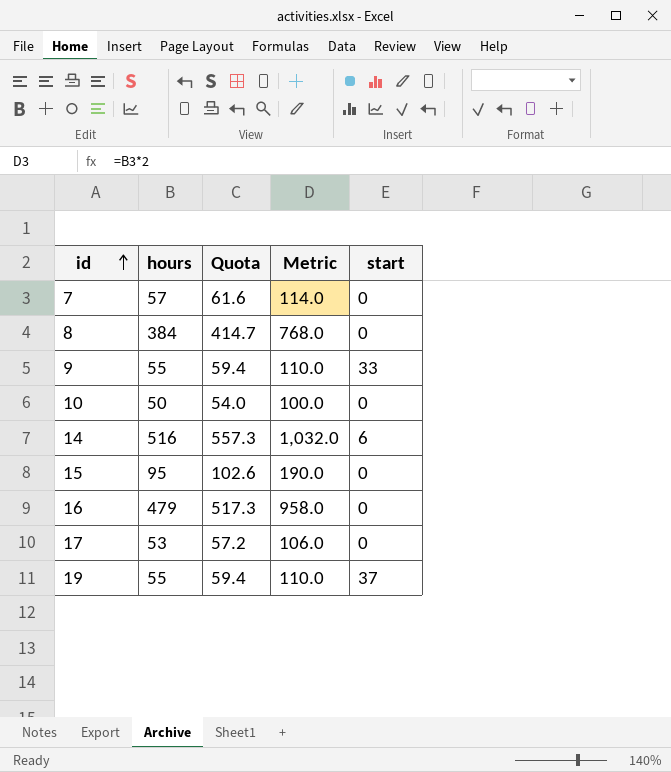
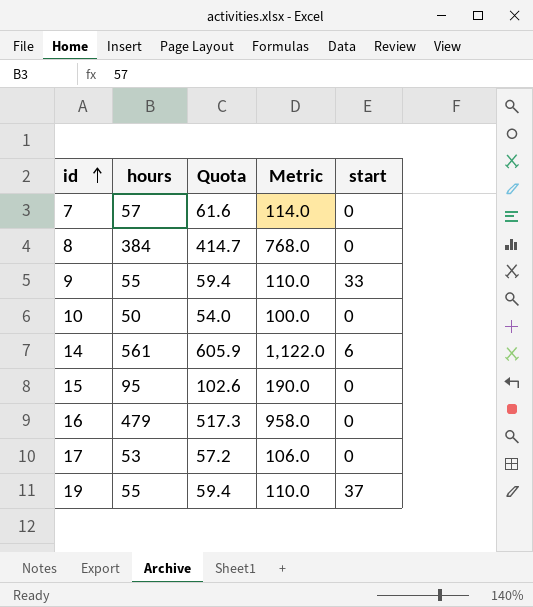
14 | hours: 516 -> 561
14 | Quota: 557.3 -> 605.9
14 | Metric: 1,032.0 -> 1,122.0

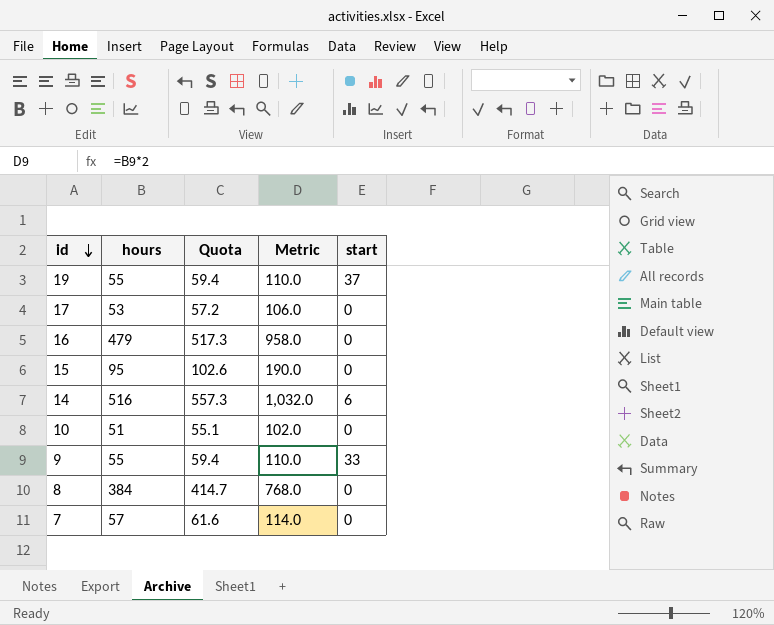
row order: id ascending -> id descending
14 | hours: 561 -> 516
14 | Quota: 605.9 -> 557.3
14 | Metric: 1,122.0 -> 1,032.0
10 | hours: 50 -> 51
10 | Quota: 54.0 -> 55.1
10 | Metric: 100.0 -> 102.0

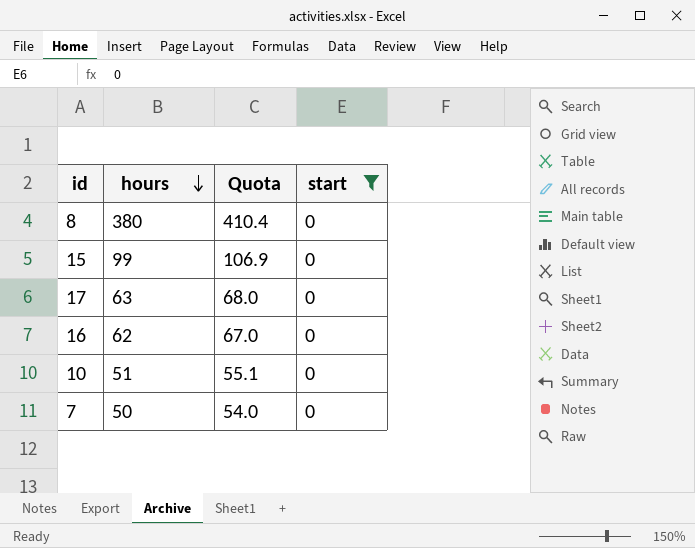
filter: none -> start = 0
row order: id descending -> hours descending
column Metric | formula: [hours] * 2 -> none
8 | hours: 384 -> 380
8 | Quota: 414.7 -> 410.4
15 | hours: 95 -> 99
15 | Quota: 102.6 -> 106.9
17 | hours: 53 -> 63
17 | Quota: 57.2 -> 68.0
16 | hours: 479 -> 62
16 | Quota: 517.3 -> 67.0
7 | hours: 57 -> 50
7 | Quota: 61.6 -> 54.0

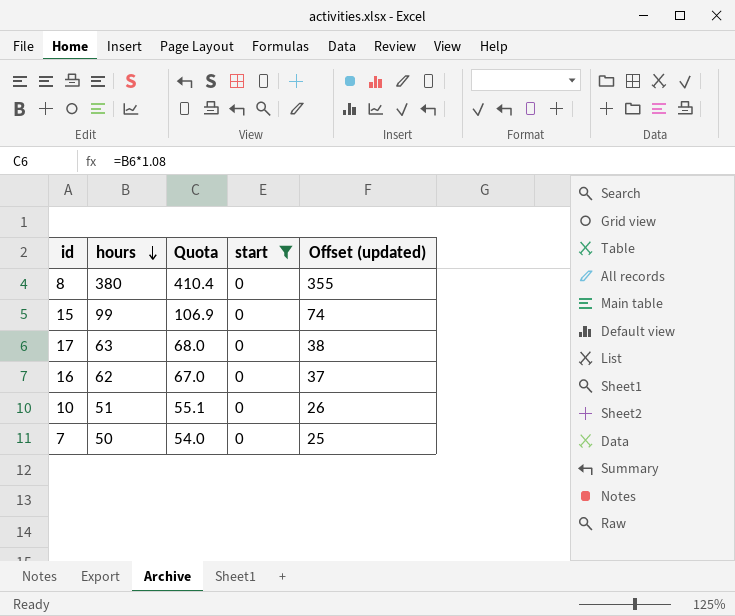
column Offset (updated) | formula: none -> [hours] - 25

